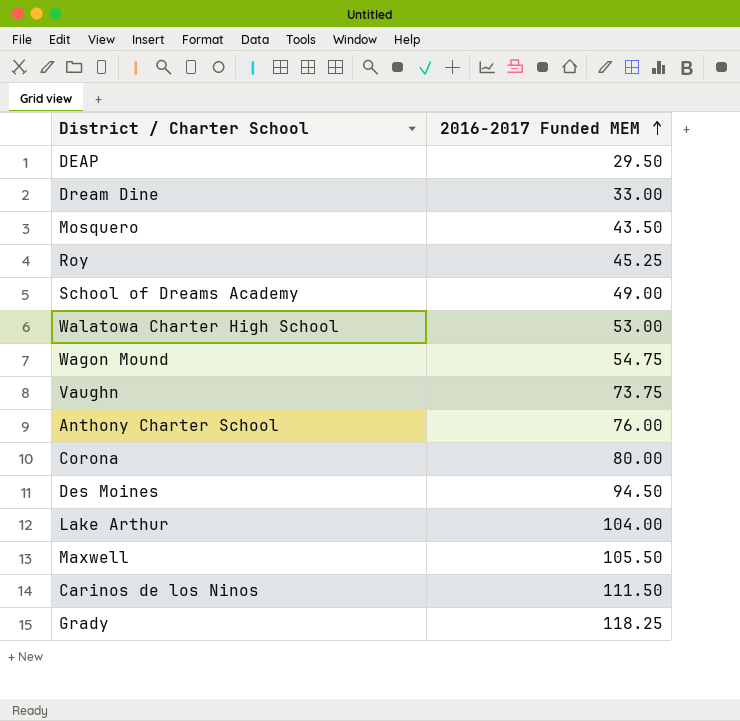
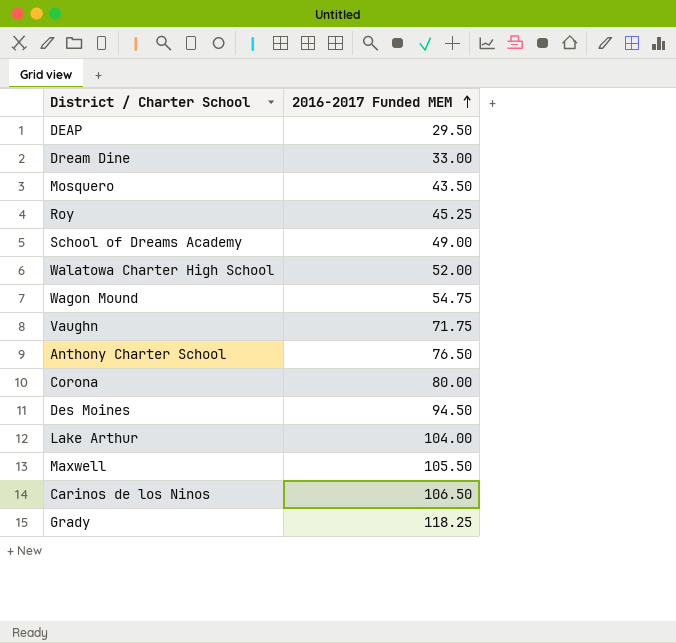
Walatowa Charter High School | 2016-2017 Funded MEM: 53.00 -> 52.00
Vaughn | 2016-2017 Funded MEM: 73.75 -> 71.75
Anthony Charter School | 2016-2017 Funded MEM: 76.00 -> 76.50
Carinos de los Ninos | 2016-2017 Funded MEM: 111.50 -> 106.50

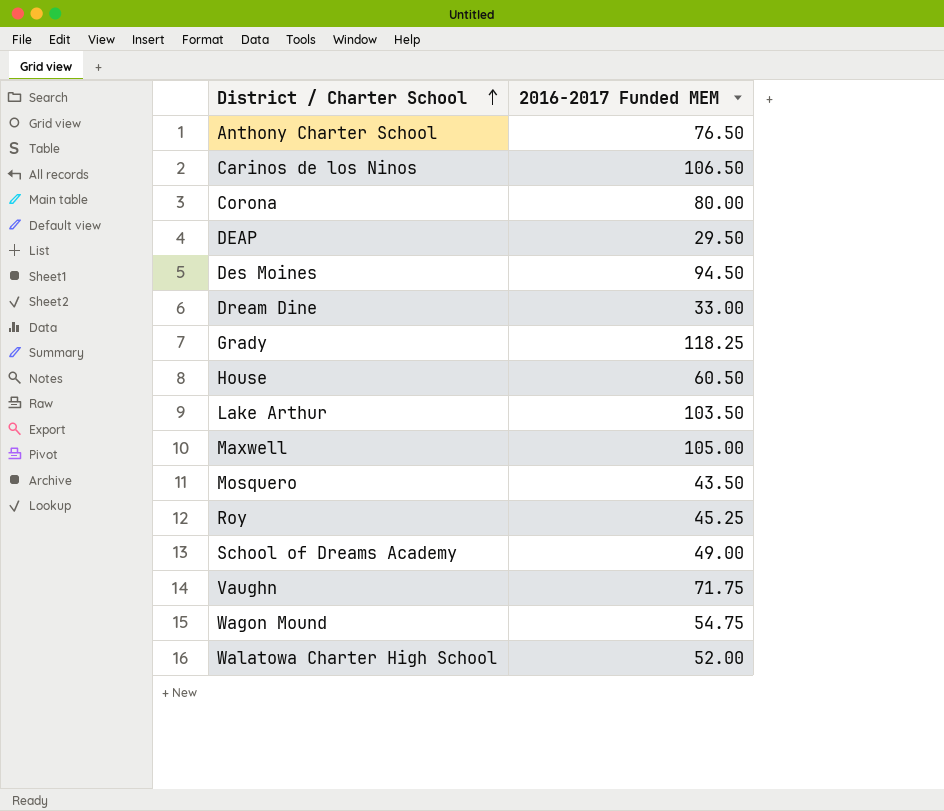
row order: 2016-2017 Funded MEM ascending -> District / Charter School ascending
row House: none -> 60.50
Lake Arthur | 2016-2017 Funded MEM: 104.00 -> 103.50
Maxwell | 2016-2017 Funded MEM: 105.50 -> 105.00

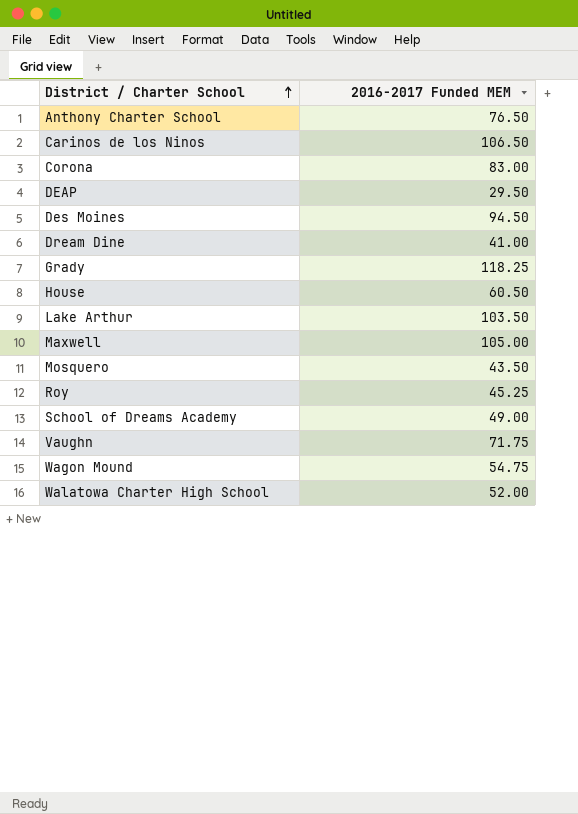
Corona | 2016-2017 Funded MEM: 80.00 -> 83.00
Dream Dine | 2016-2017 Funded MEM: 33.00 -> 41.00

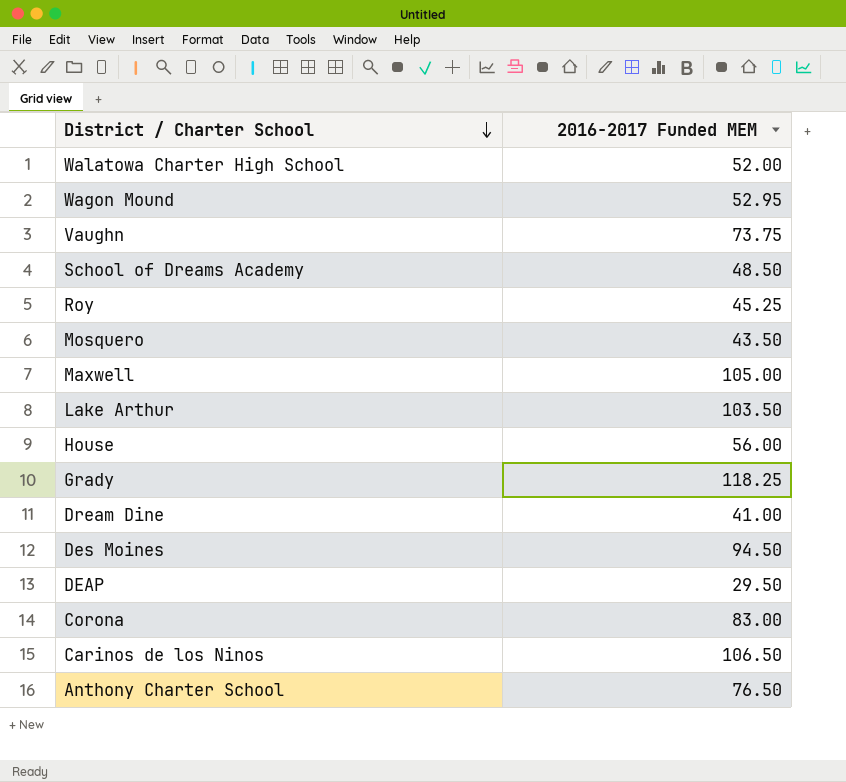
row order: District / Charter School ascending -> District / Charter School descending
Wagon Mound | 2016-2017 Funded MEM: 54.75 -> 52.95
Vaughn | 2016-2017 Funded MEM: 71.75 -> 73.75
School of Dreams Academy | 2016-2017 Funded MEM: 49.00 -> 48.50
House | 2016-2017 Funded MEM: 60.50 -> 56.00

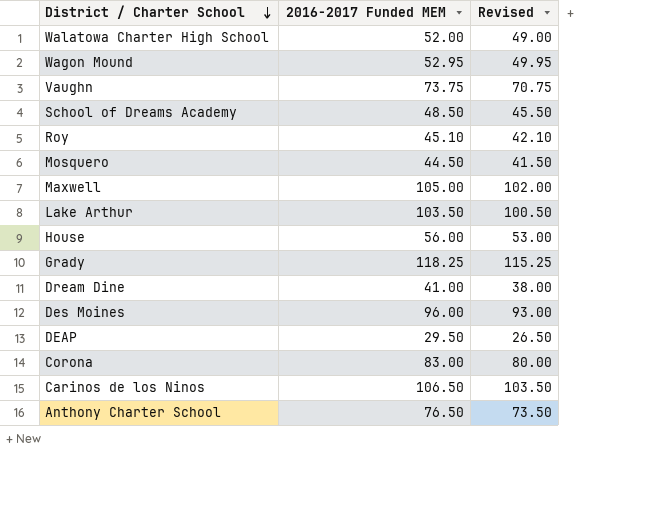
column Revised | formula: none -> [2016-2017 Funded MEM] - 3
Roy | 2016-2017 Funded MEM: 45.25 -> 45.10
Mosquero | 2016-2017 Funded MEM: 43.50 -> 44.50
Des Moines | 2016-2017 Funded MEM: 94.50 -> 96.00

